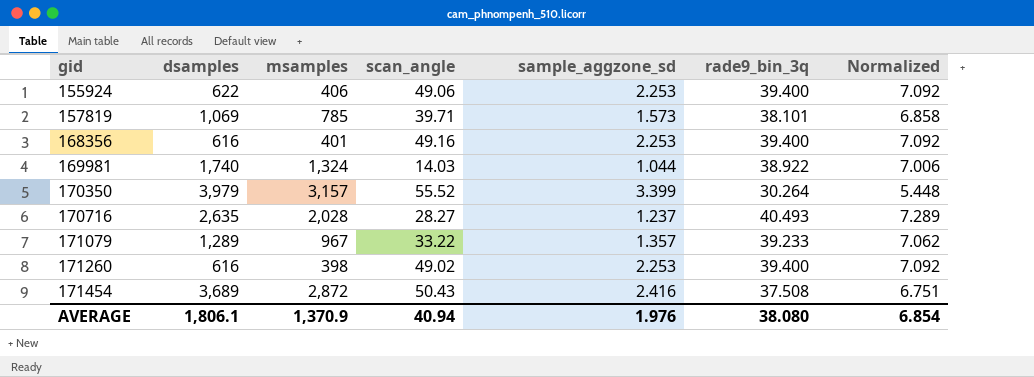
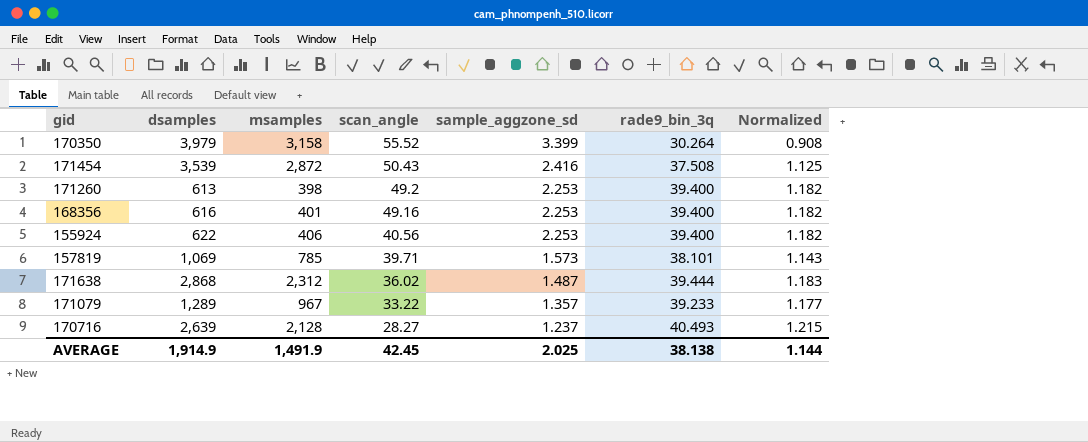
row order: gid ascending -> scan_angle descending
column Normalized | formula: [rade9_bin_3q] * 0.18 -> [rade9_bin_3q] * 0.03
row 169981: 1,740 | 1,324 | 14.03 | 1.044 | 38.922 | 7.006 -> none
170350 | msamples: 3,157 -> 3,158
171454 | dsamples: 3,689 -> 3,539
171260 | dsamples: 616 -> 613
171260 | scan_angle: 49.02 -> 49.2
155924 | scan_angle: 49.06 -> 40.56
row 171638: none -> 2,868 | 2,312 | 36.02 | 1.487 | 39.444 | 1.183
170716 | dsamples: 2,635 -> 2,639
170716 | msamples: 2,028 -> 2,128
AVERAGE | dsamples: 1,806.1 -> 1,914.9
AVERAGE | msamples: 1,370.9 -> 1,491.9
AVERAGE | scan_angle: 40.94 -> 42.45
AVERAGE | sample_aggzone_sd: 1.976 -> 2.025
AVERAGE | rade9_bin_3q: 38.080 -> 38.138
AVERAGE | Normalized: 6.854 -> 1.144

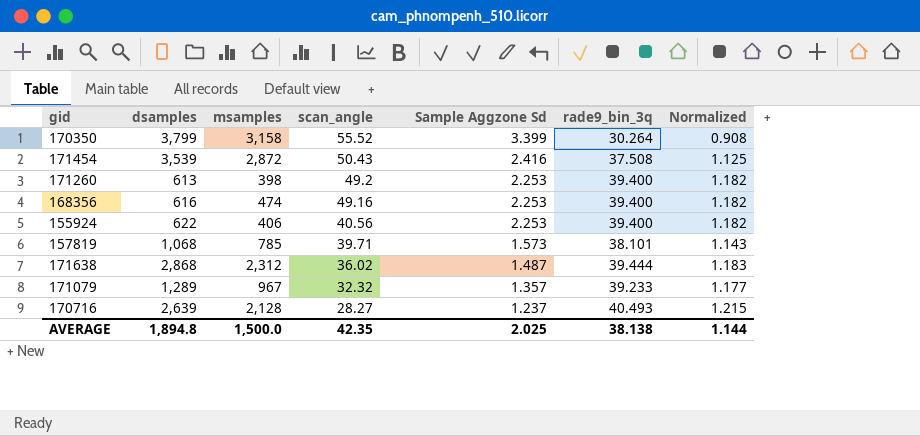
column name: sample_aggzone_sd -> Sample Aggzone Sd
170350 | dsamples: 3,979 -> 3,799
168356 | msamples: 401 -> 474
157819 | dsamples: 1,069 -> 1,068
171079 | scan_angle: 33.22 -> 32.32
AVERAGE | dsamples: 1,914.9 -> 1,894.8
AVERAGE | msamples: 1,491.9 -> 1,500.0
AVERAGE | scan_angle: 42.45 -> 42.35

